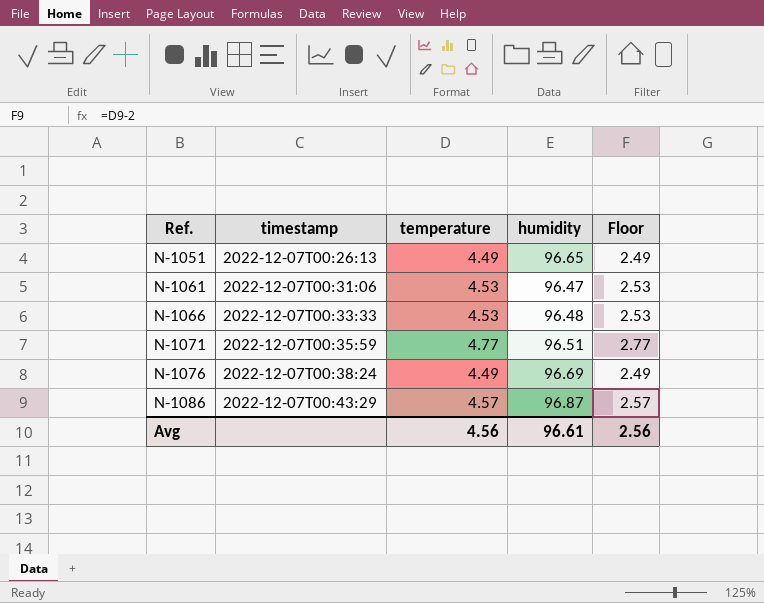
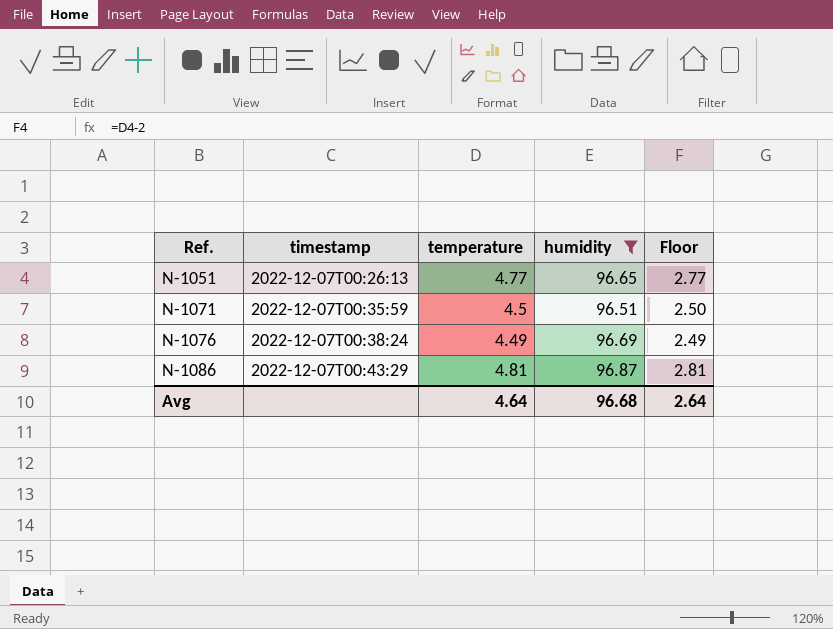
filter: none -> humidity >= 96.51
N-1051 | temperature: 4.49 -> 4.77
N-1051 | Floor: 2.49 -> 2.77
N-1071 | temperature: 4.77 -> 4.5
N-1071 | Floor: 2.77 -> 2.50
N-1086 | temperature: 4.57 -> 4.81
N-1086 | Floor: 2.57 -> 2.81
Avg | temperature: 4.56 -> 4.64
Avg | humidity: 96.61 -> 96.68
Avg | Floor: 2.56 -> 2.64

